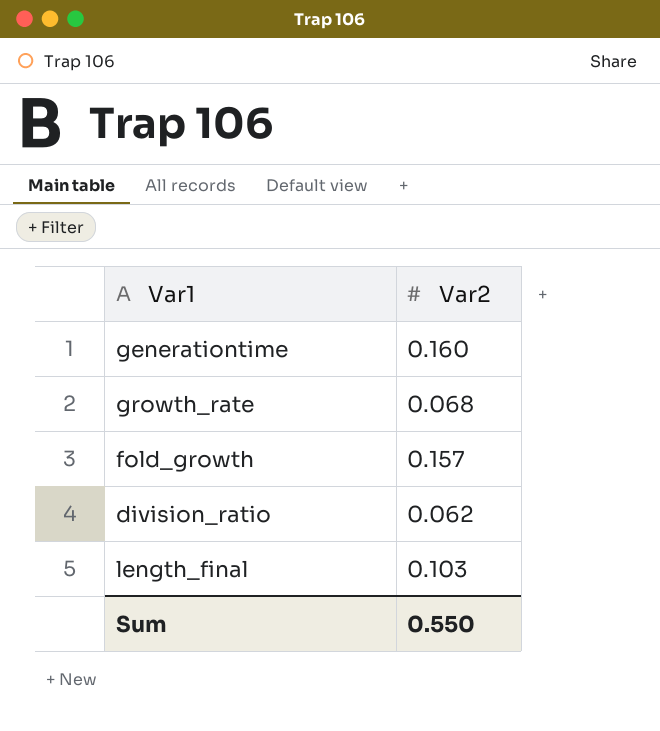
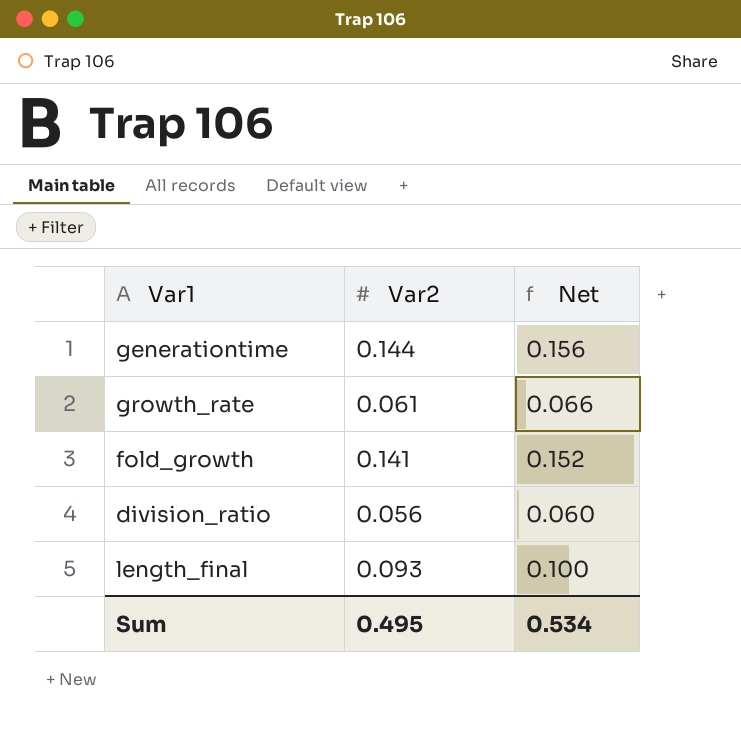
column Net | formula: none -> [Var2] * 1.08
generationtime | Var2: 0.160 -> 0.144
growth_rate | Var2: 0.068 -> 0.061
fold_growth | Var2: 0.157 -> 0.141
division_ratio | Var2: 0.062 -> 0.056
length_final | Var2: 0.103 -> 0.093
Sum | Var2: 0.550 -> 0.495

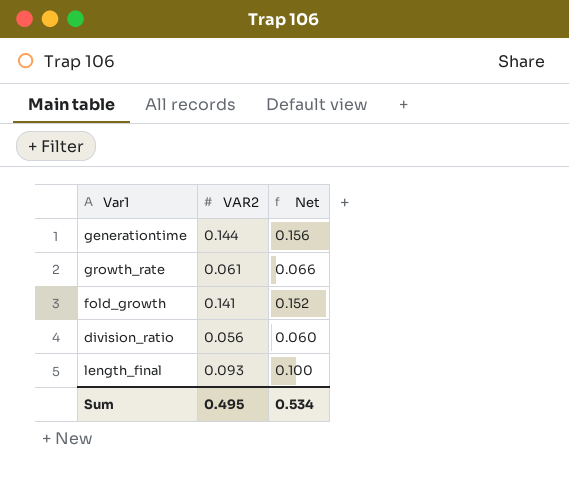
column name: Var2 -> VAR2

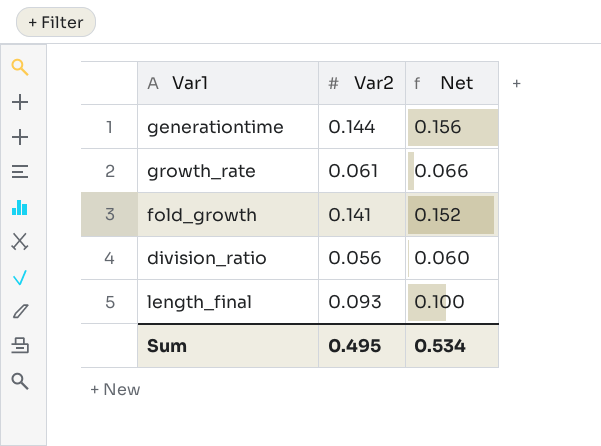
column name: VAR2 -> Var2

